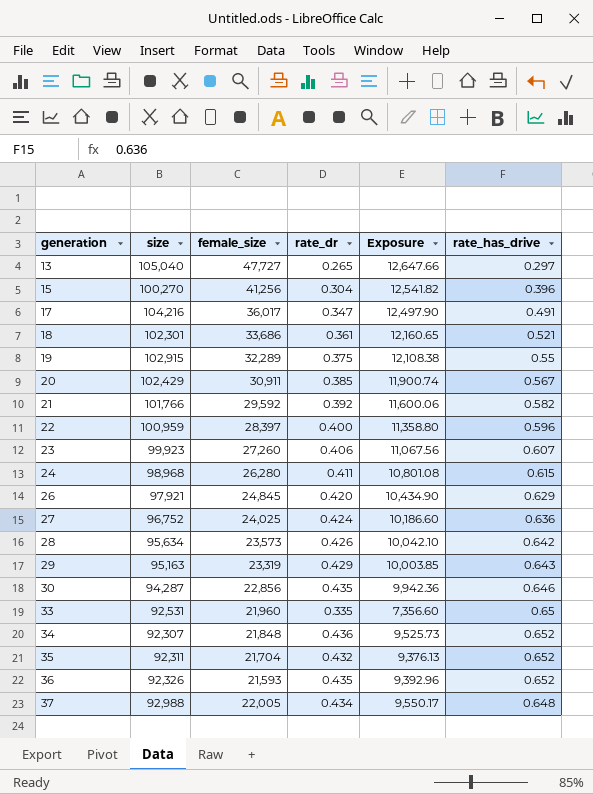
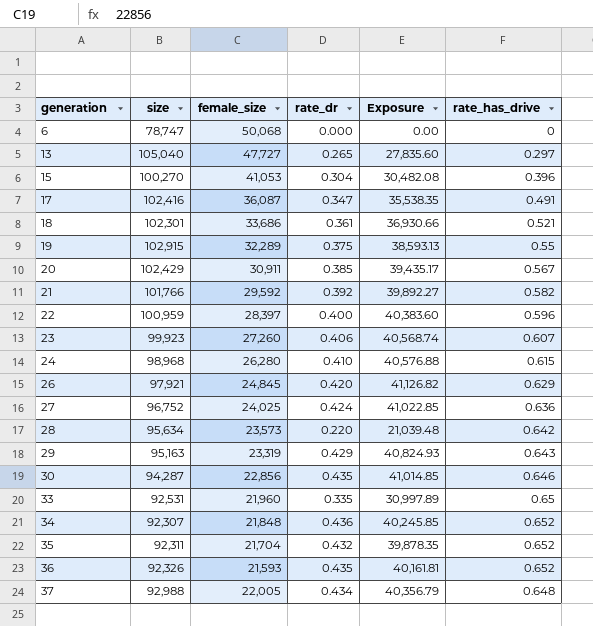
column Exposure | formula: [female_size] * [rate_dr] -> [size] * [rate_dr]
row 6: none -> 78,747 | 50,068 | 0.000 | 0.00 | 0
15 | female_size: 41,256 -> 41,053
17 | size: 104,216 -> 102,416
17 | female_size: 36,017 -> 36,087
24 | rate_dr: 0.411 -> 0.410
28 | rate_dr: 0.426 -> 0.220

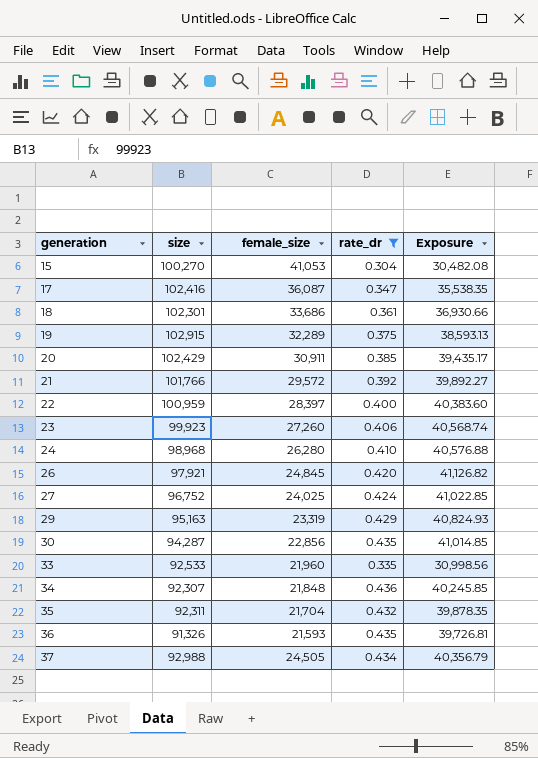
filter: none -> rate_dr >= 0.304
column rate_has_drive | position: 6 -> none
21 | female_size: 29,592 -> 29,572
33 | size: 92,531 -> 92,533
33 | Exposure: 30,997.89 -> 30,998.56
36 | size: 92,326 -> 91,326
36 | Exposure: 40,161.81 -> 39,726.81
37 | female_size: 22,005 -> 24,505

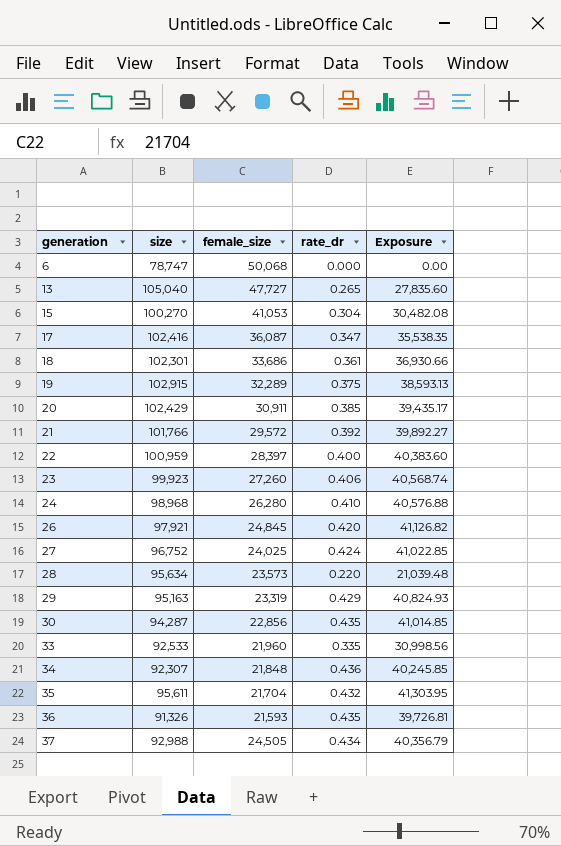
filter: rate_dr >= 0.304 -> none
35 | size: 92,311 -> 95,611
35 | Exposure: 39,878.35 -> 41,303.95

